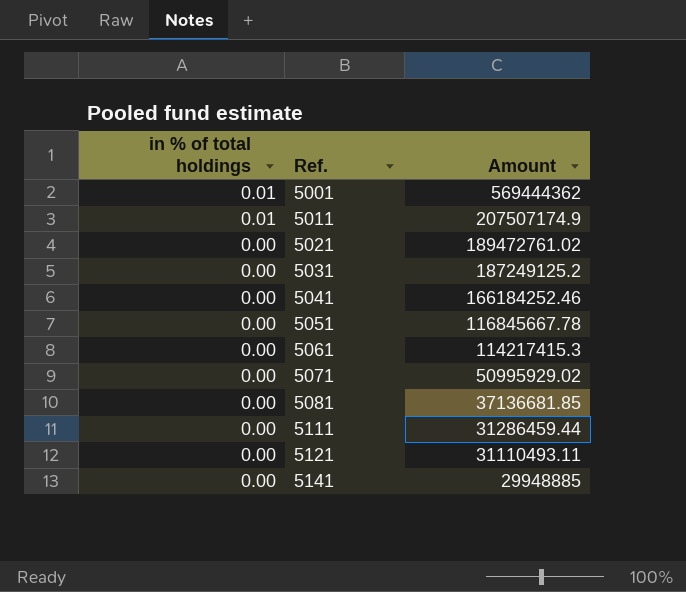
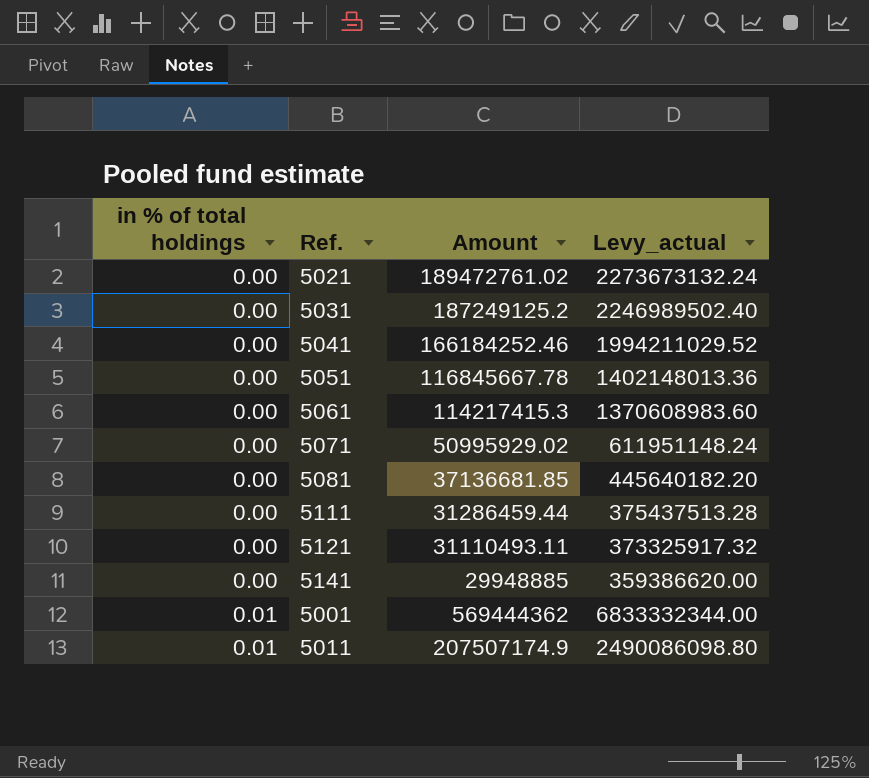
row order: in % of total holdings descending -> in % of total holdings ascending
column Levy_actual | formula: none -> [Amount] * 12

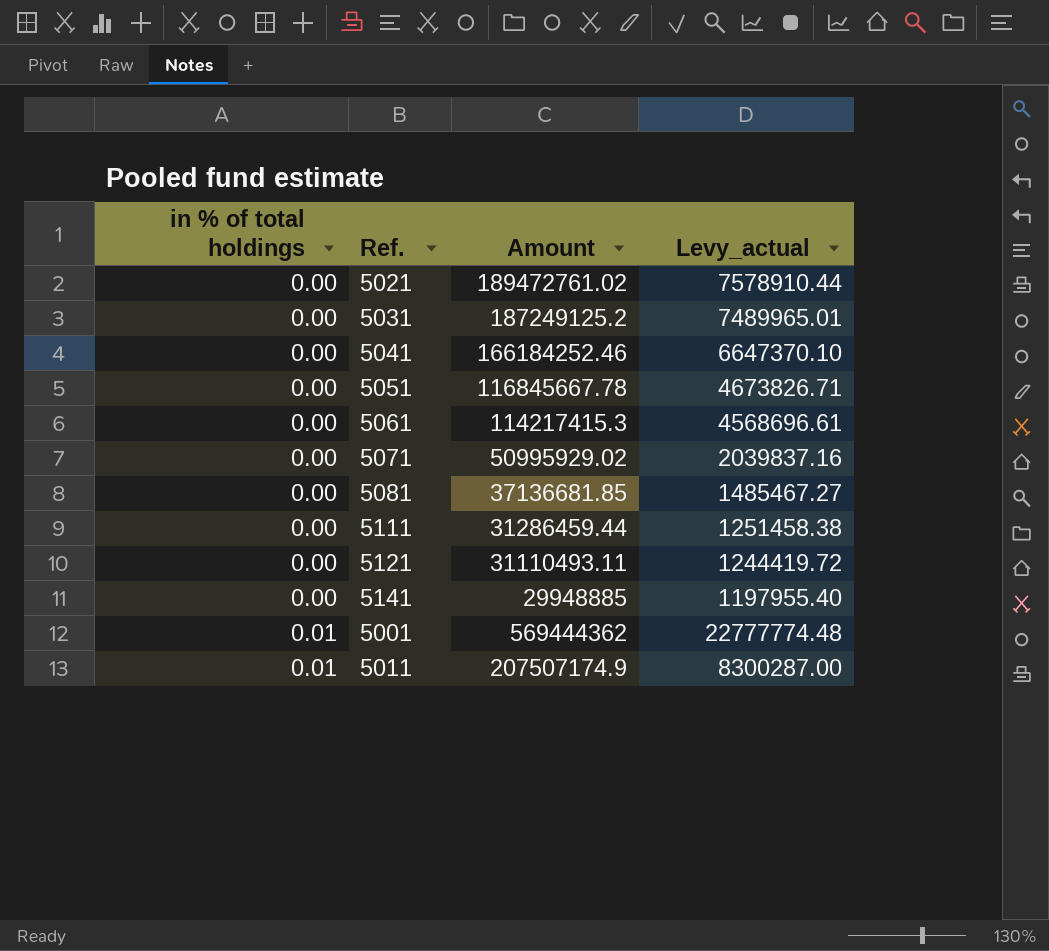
column Levy_actual | formula: [Amount] * 12 -> [Amount] * 0.04

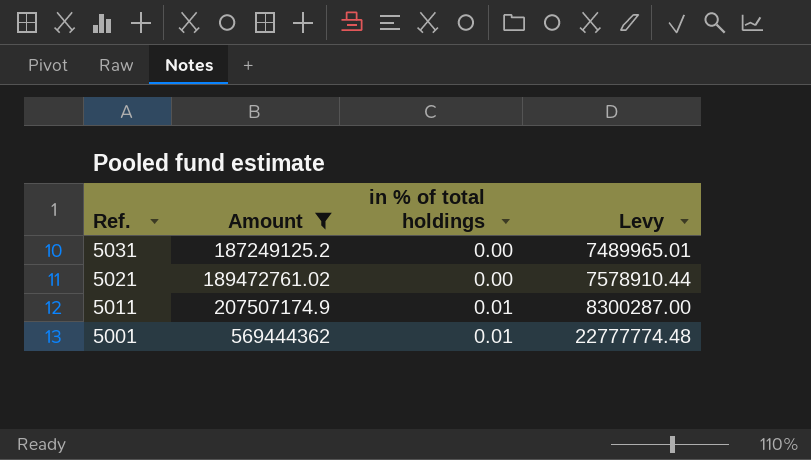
filter: none -> Amount >= 187249125.2
row order: in % of total holdings ascending -> Ref. descending
column in % of total holdings | position: 1 -> 3
column name: Levy_actual -> Levy

